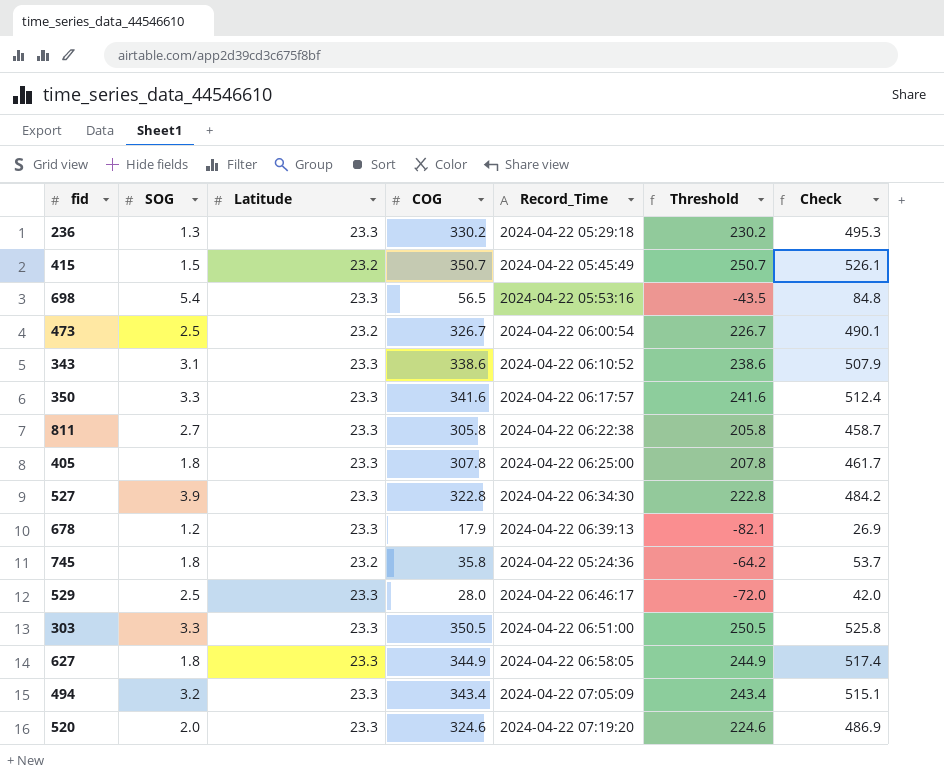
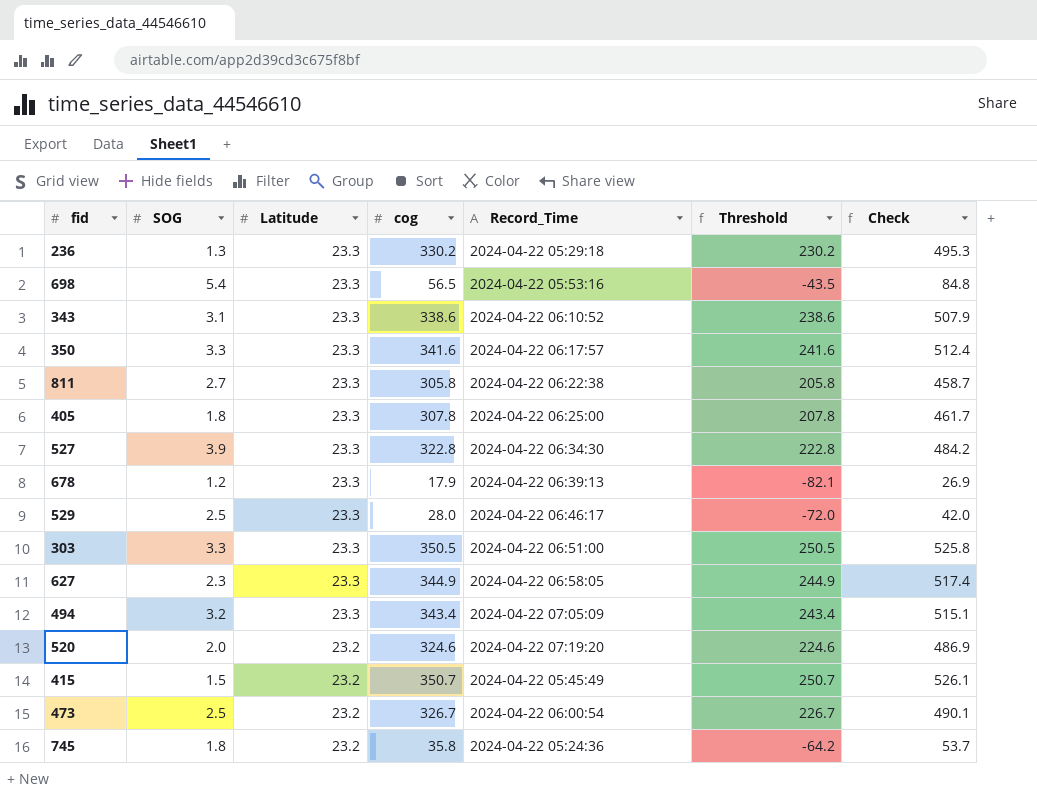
row order: none -> Latitude descending
column name: COG -> cog
627 | SOG: 1.8 -> 2.3
520 | Latitude: 23.3 -> 23.2

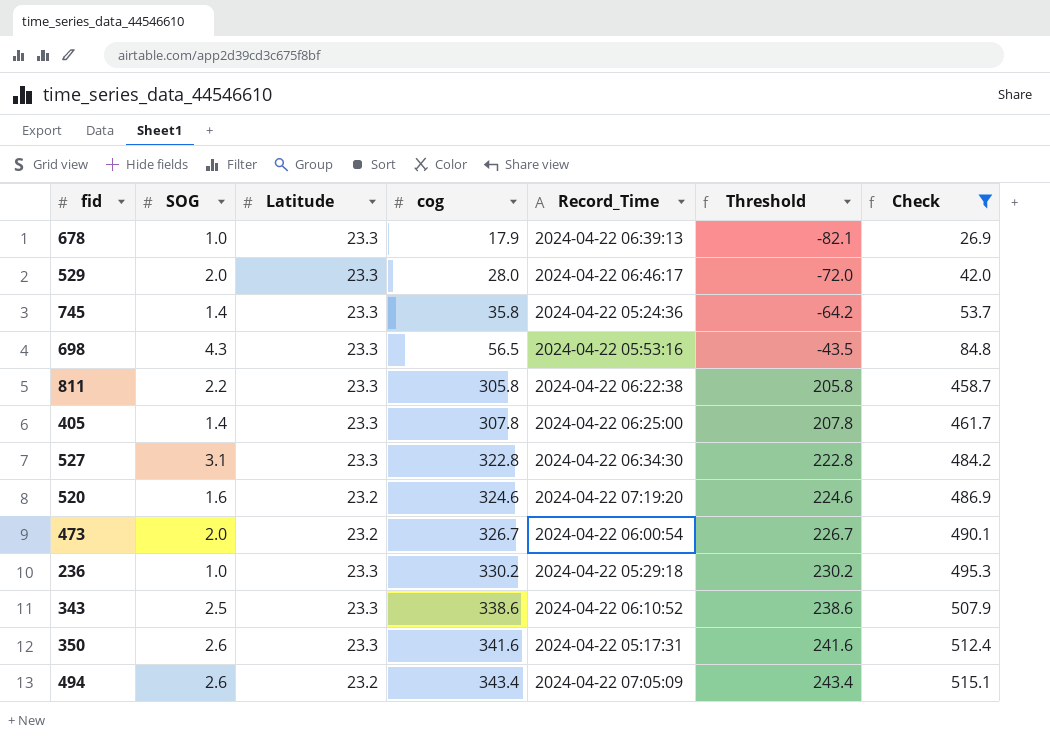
filter: none -> Check <= 515.1
row order: Latitude descending -> cog ascending
678 | SOG: 1.2 -> 1.0
529 | SOG: 2.5 -> 2.0
745 | SOG: 1.8 -> 1.4
745 | Latitude: 23.2 -> 23.3
698 | SOG: 5.4 -> 4.3
811 | SOG: 2.7 -> 2.2
405 | SOG: 1.8 -> 1.4
527 | SOG: 3.9 -> 3.1
520 | SOG: 2.0 -> 1.6
473 | SOG: 2.5 -> 2.0
236 | SOG: 1.3 -> 1.0
343 | SOG: 3.1 -> 2.5
350 | SOG: 3.3 -> 2.6
350 | Record_Time: 2024-04-22 06:17:57 -> 2024-04-22 05:17:31
494 | SOG: 3.2 -> 2.6
494 | Latitude: 23.3 -> 23.2

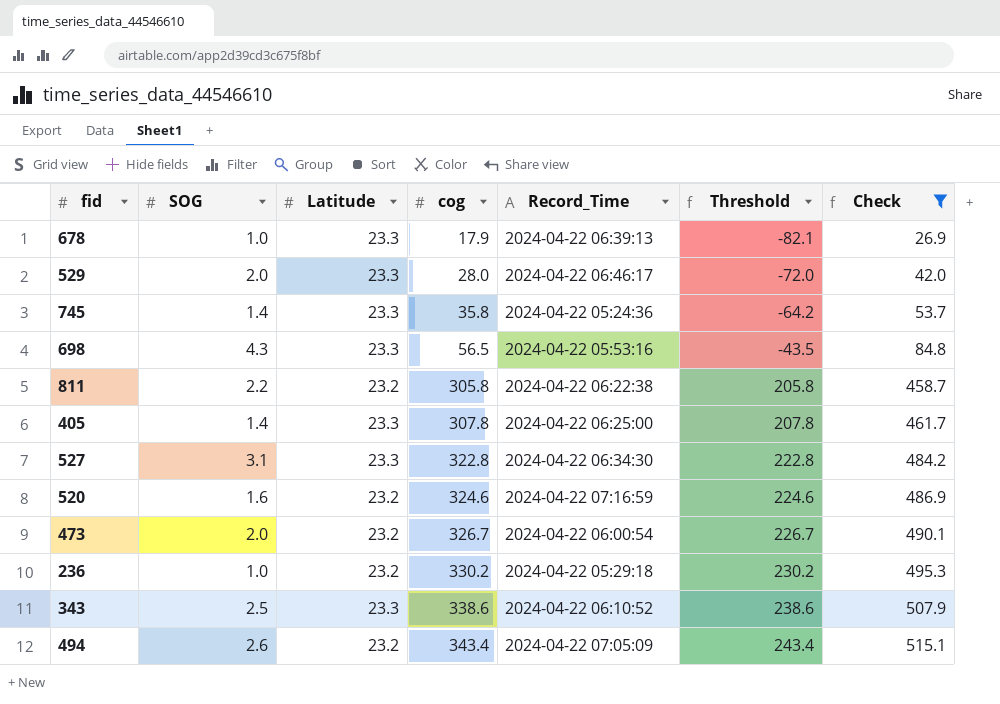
row 350: 2.6 | 23.3 | 341.6 | 2024-04-22 05:17:31 | 241.6 | 512.4 -> none
811 | Latitude: 23.3 -> 23.2
520 | Record_Time: 2024-04-22 07:19:20 -> 2024-04-22 07:16:59
236 | Latitude: 23.3 -> 23.2

